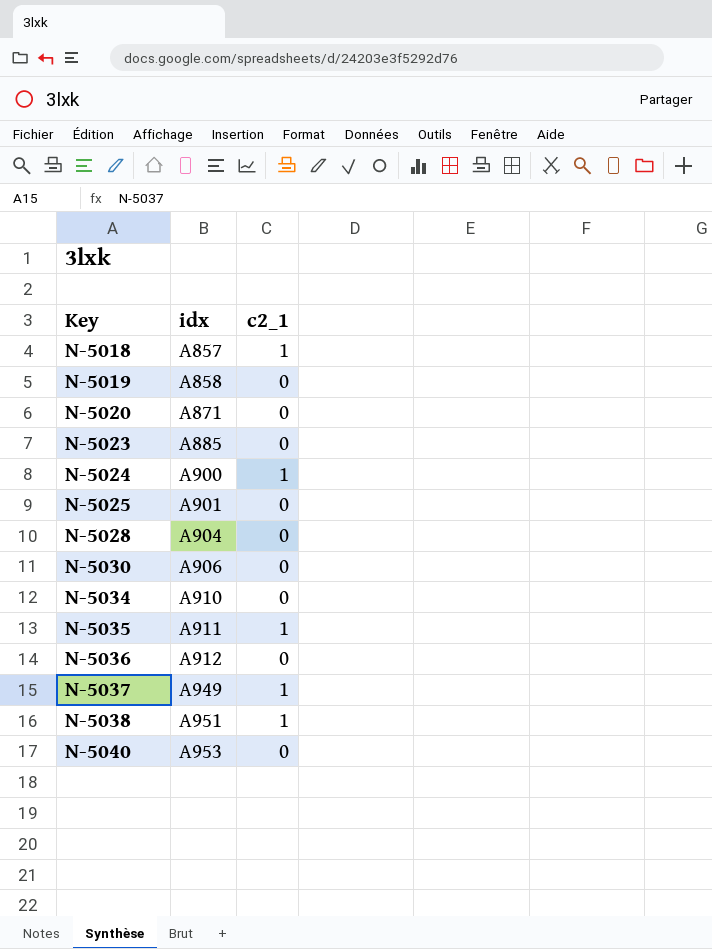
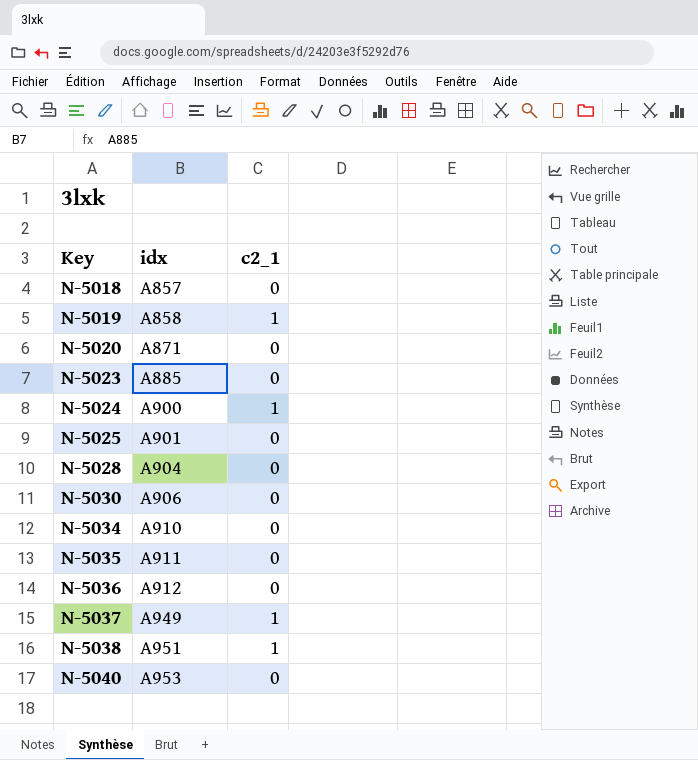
N-5018 | c2_1: 1 -> 0
N-5019 | c2_1: 0 -> 1
N-5035 | c2_1: 1 -> 0

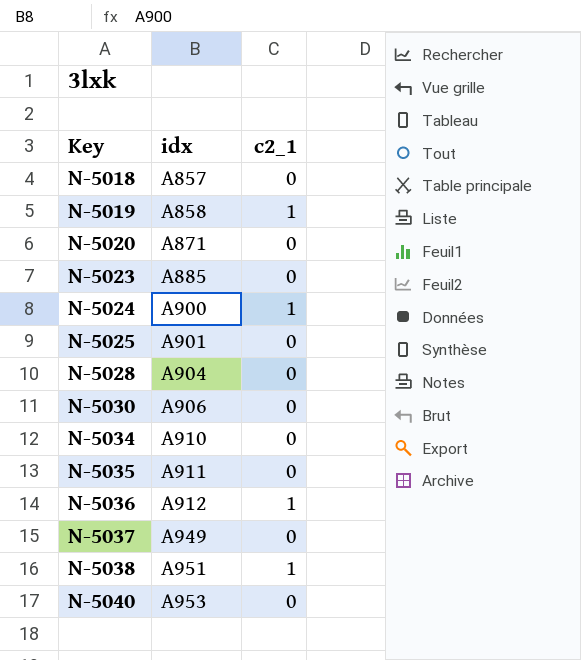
N-5036 | c2_1: 0 -> 1
N-5037 | c2_1: 1 -> 0

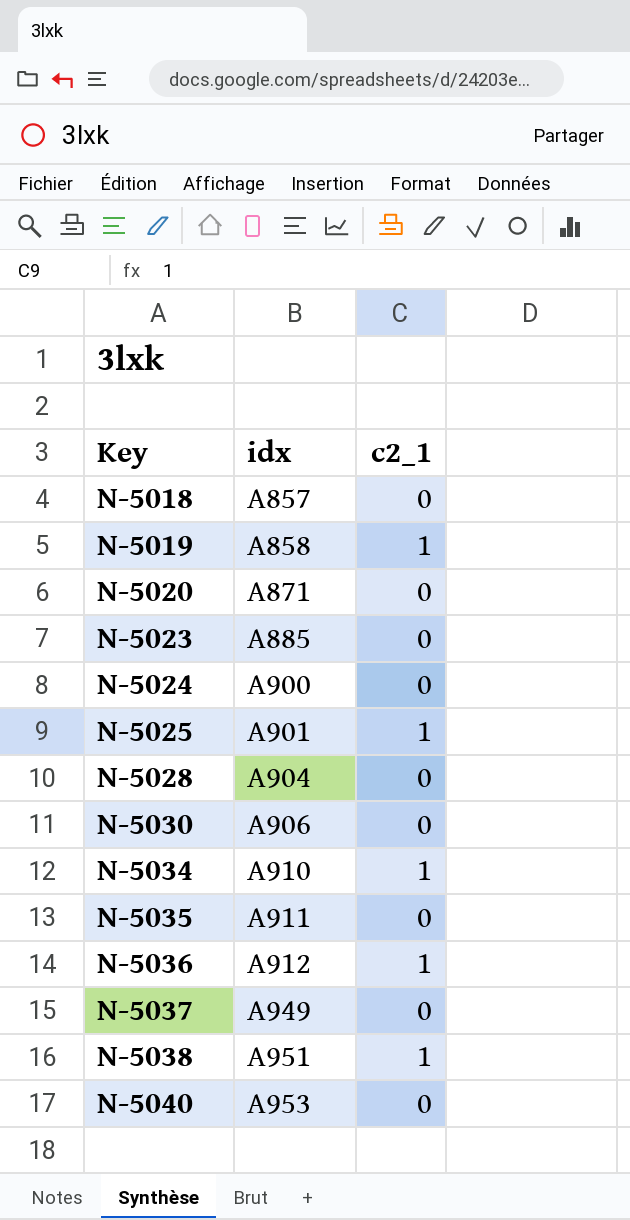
N-5024 | c2_1: 1 -> 0
N-5025 | c2_1: 0 -> 1
N-5034 | c2_1: 0 -> 1

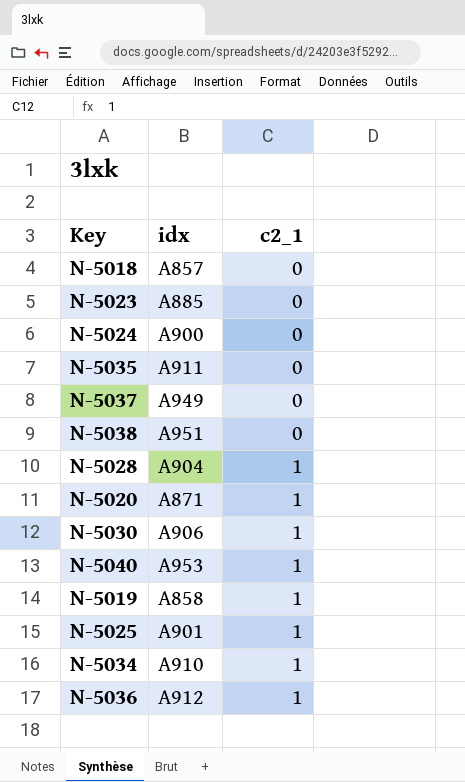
row order: Key ascending -> c2_1 ascending
N-5038 | c2_1: 1 -> 0
N-5028 | c2_1: 0 -> 1
N-5020 | c2_1: 0 -> 1
N-5030 | c2_1: 0 -> 1
N-5040 | c2_1: 0 -> 1

